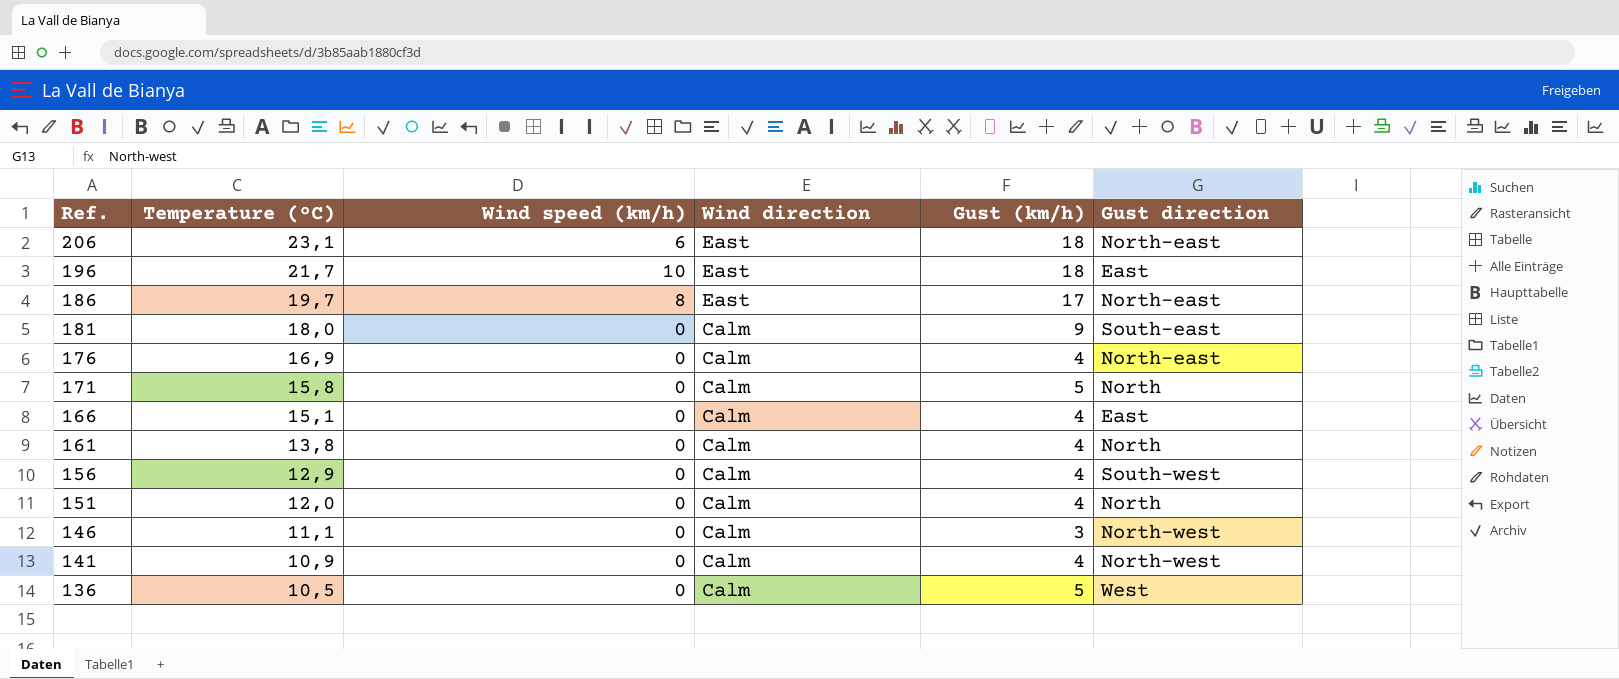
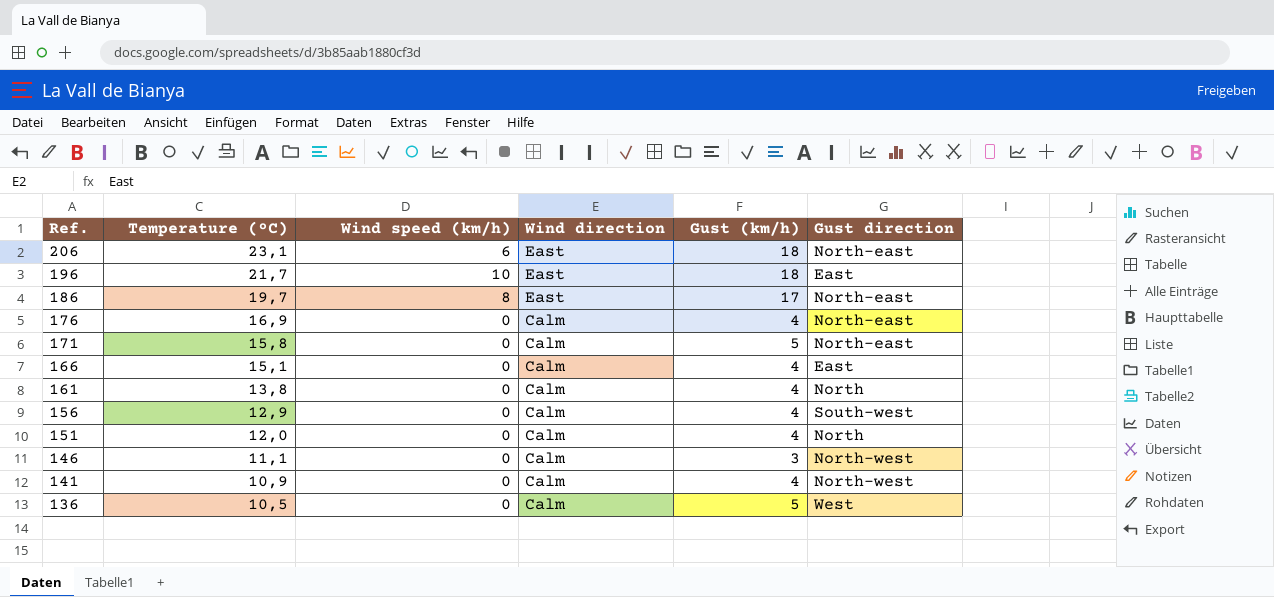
row 181: 18,0 | 0 | Calm | 9 | South-east -> none
171 | Gust direction: North -> North-east

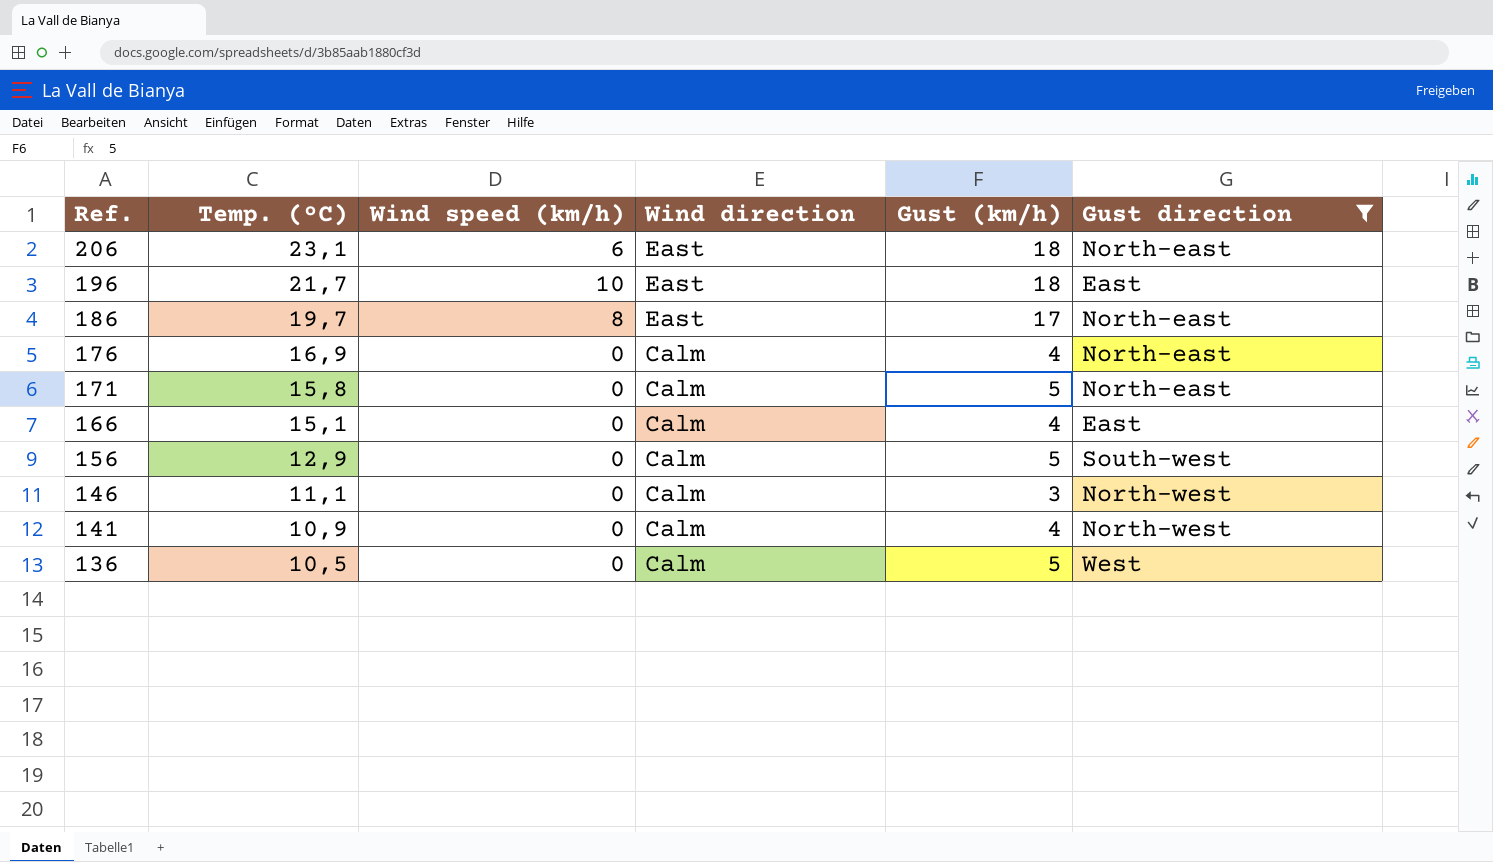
filter: none -> Gust direction != North
column name: Temperature (ºC) -> Temp. (ºC)
156 | Gust (km/h): 4 -> 5

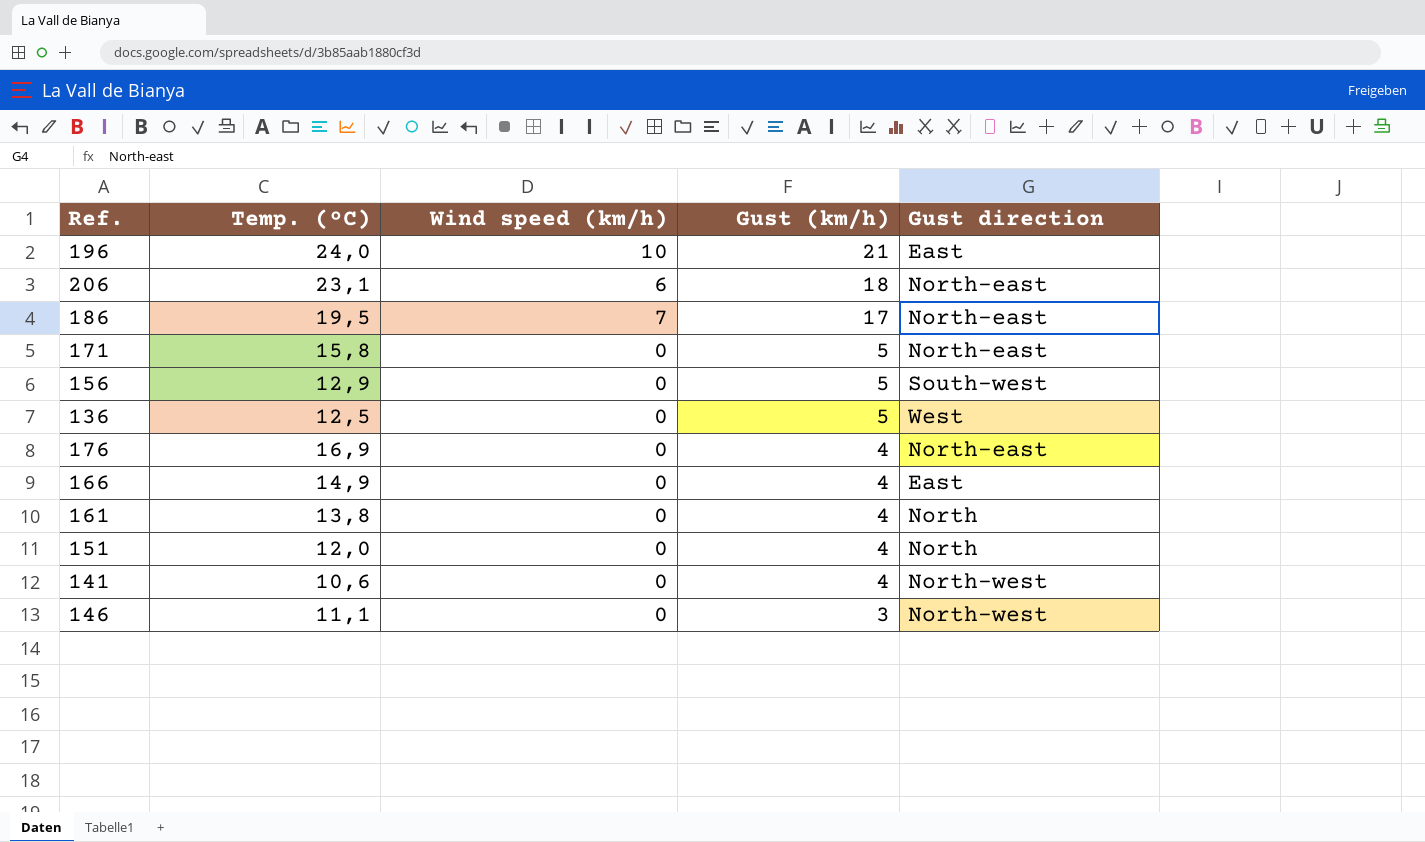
filter: Gust direction != North -> none
row order: Ref. descending -> Gust (km/h) descending
column Wind direction | position: 4 -> none
196 | Temp. (ºC): 21,7 -> 24,0
196 | Gust (km/h): 18 -> 21
186 | Temp. (ºC): 19,7 -> 19,5
186 | Wind speed (km/h): 8 -> 7
136 | Temp. (ºC): 10,5 -> 12,5
166 | Temp. (ºC): 15,1 -> 14,9
141 | Temp. (ºC): 10,9 -> 10,6

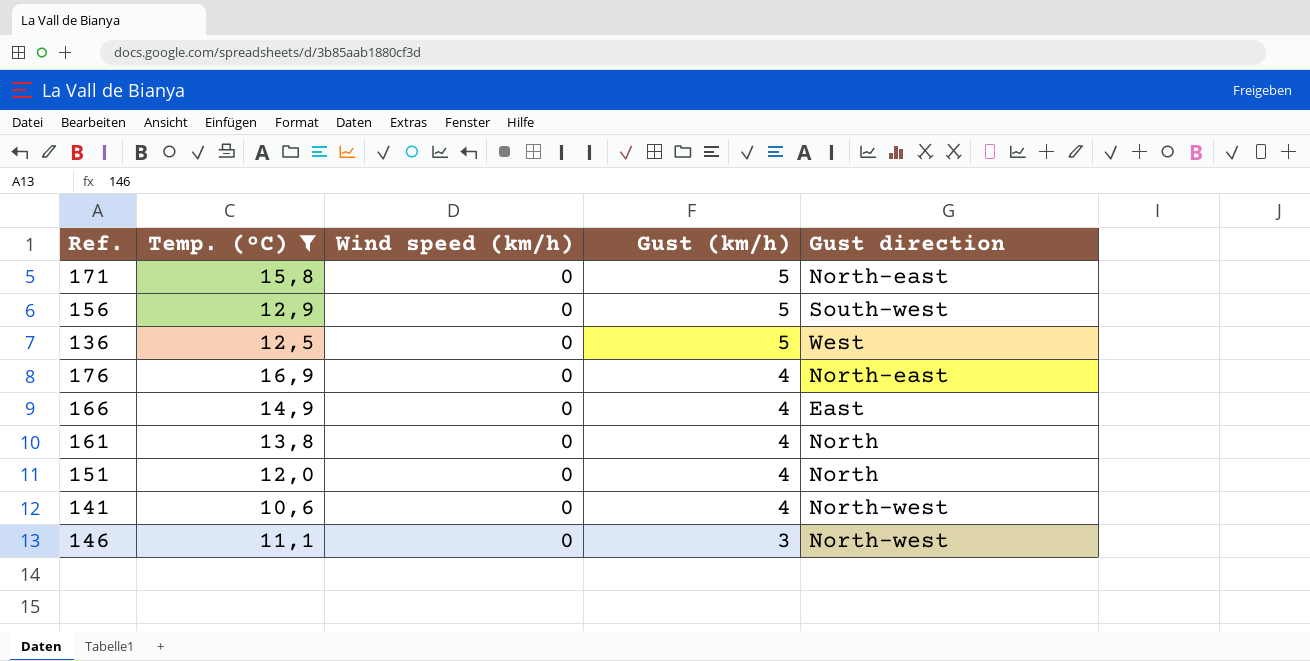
filter: none -> Temp. (ºC) <= 16,9

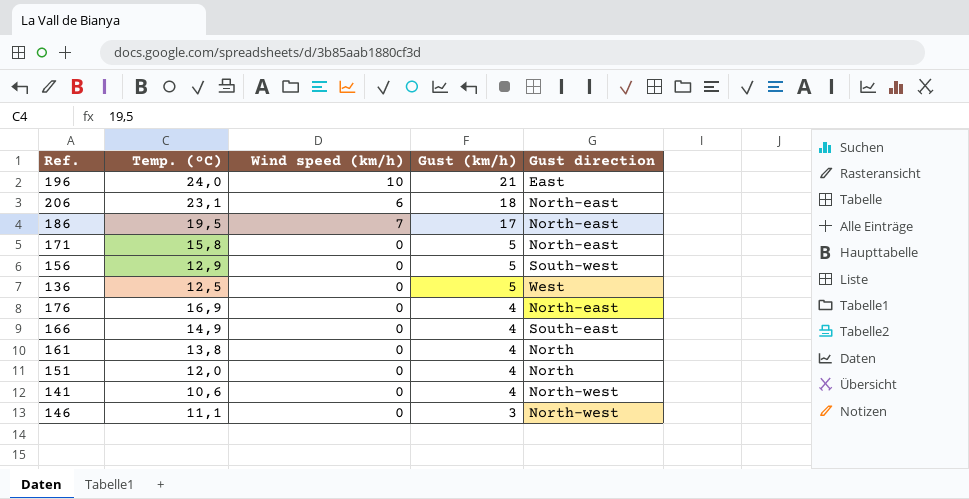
filter: Temp. (ºC) <= 16,9 -> none
166 | Gust direction: East -> South-east

